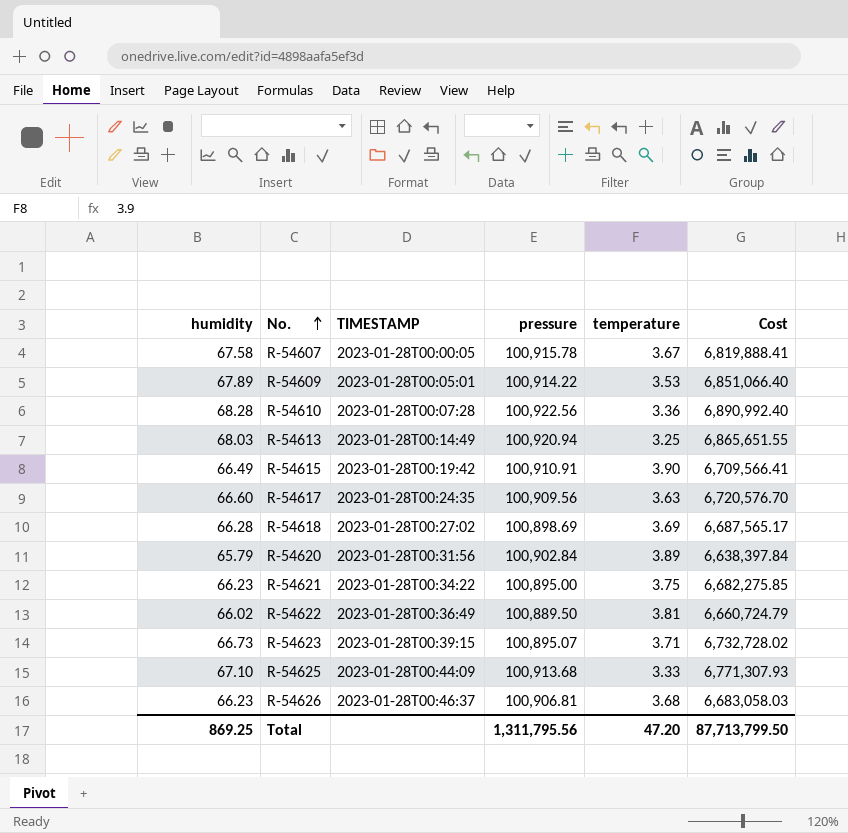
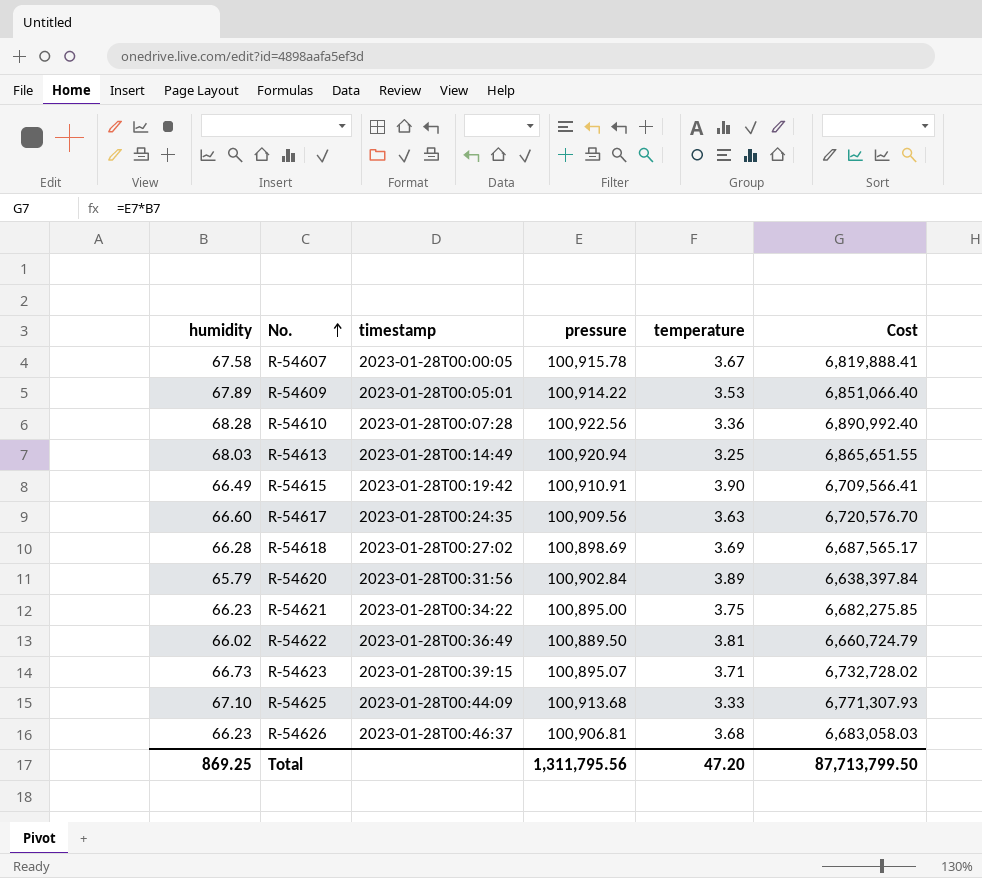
column name: TIMESTAMP -> timestamp

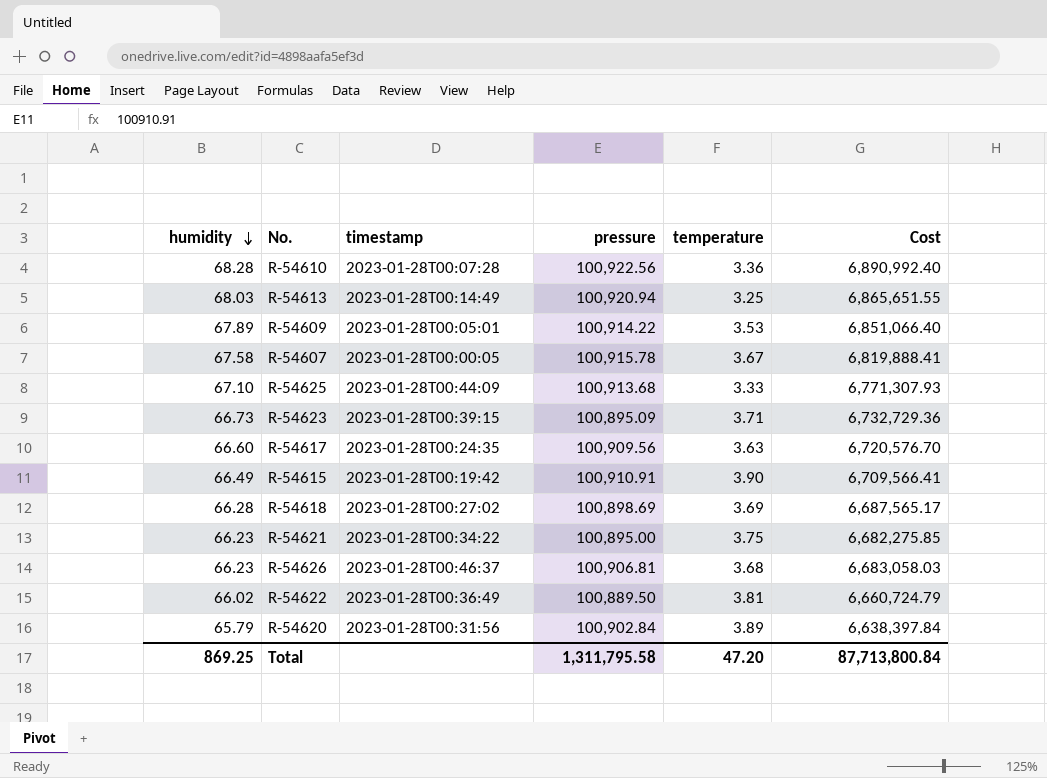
row order: No. ascending -> humidity descending
R-54623 | pressure: 100,895.07 -> 100,895.09
R-54623 | Cost: 6,732,728.02 -> 6,732,729.36
Total | pressure: 1,311,795.56 -> 1,311,795.58
Total | Cost: 87,713,799.50 -> 87,713,800.84

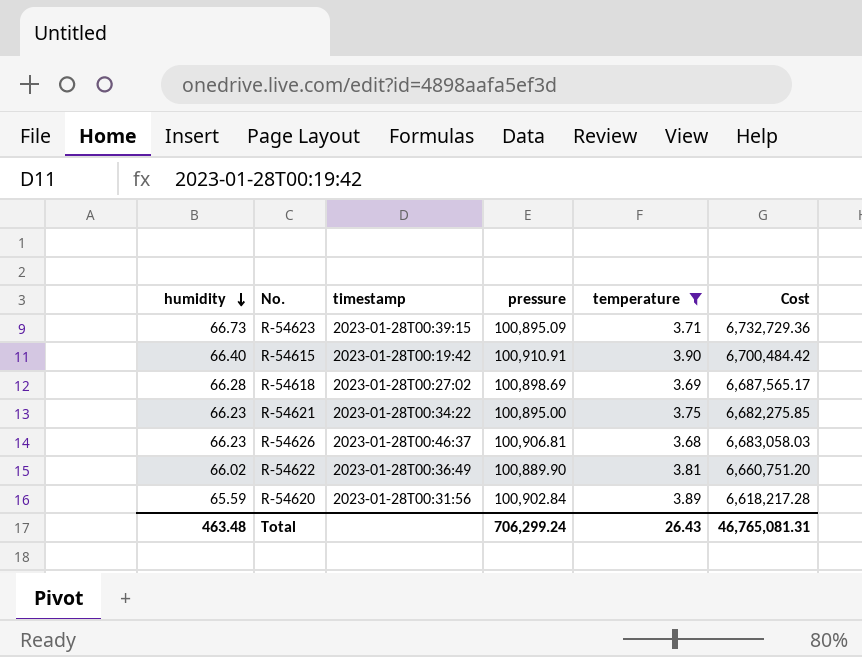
filter: none -> temperature >= 3.68
R-54615 | humidity: 66.49 -> 66.40
R-54615 | Cost: 6,709,566.41 -> 6,700,484.42
R-54622 | pressure: 100,889.50 -> 100,889.90
R-54622 | Cost: 6,660,724.79 -> 6,660,751.20
R-54620 | humidity: 65.79 -> 65.59
R-54620 | Cost: 6,638,397.84 -> 6,618,217.28
Total | humidity: 869.25 -> 463.48
Total | pressure: 1,311,795.58 -> 706,299.24
Total | temperature: 47.20 -> 26.43
Total | Cost: 87,713,800.84 -> 46,765,081.31

